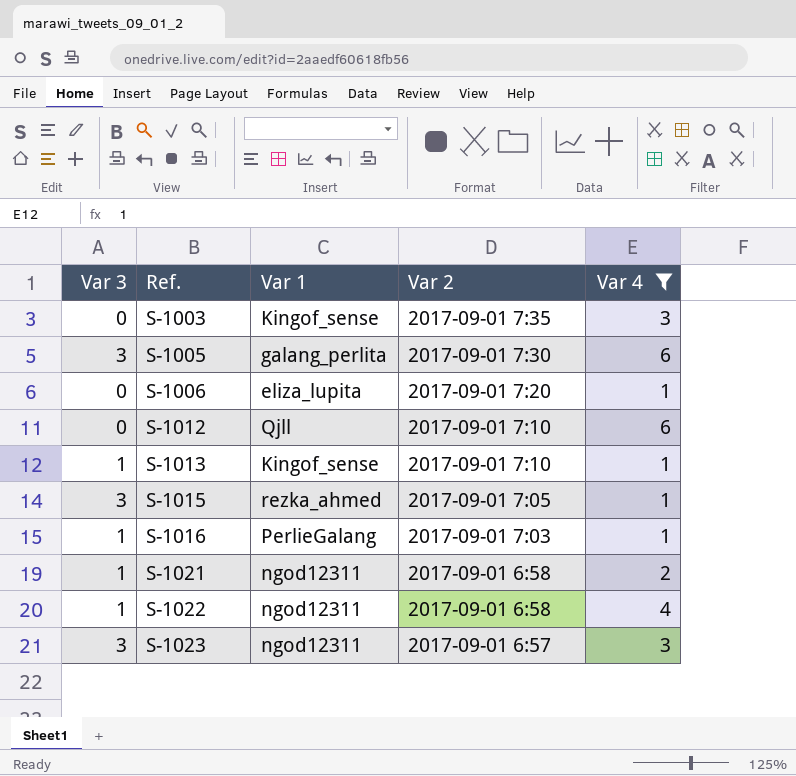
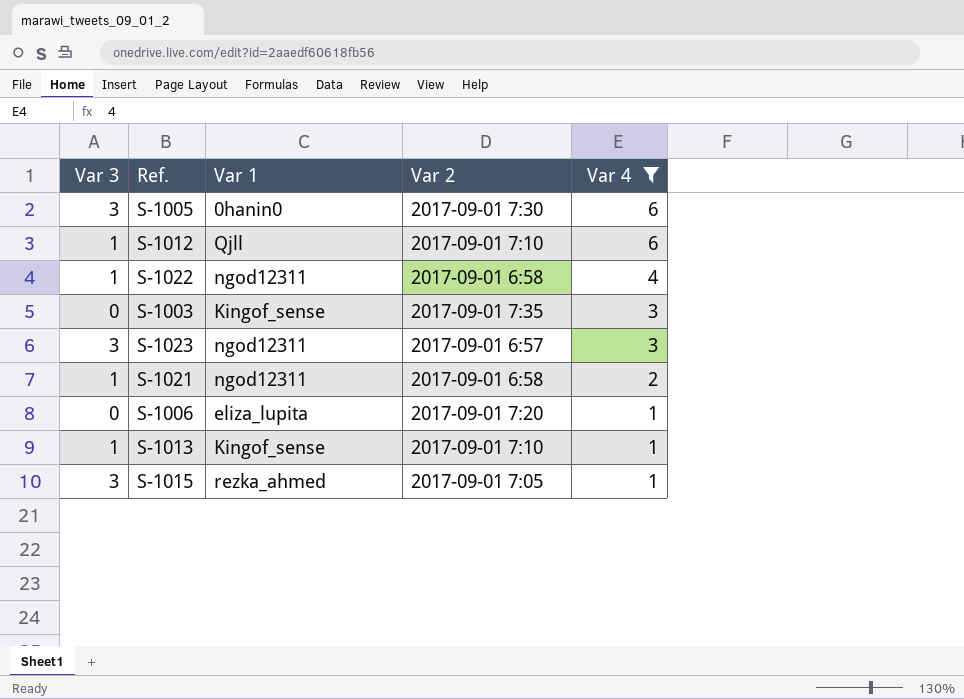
row order: Ref. ascending -> Var 4 descending
row S-1016: 1 | PerlieGalang | 2017-09-01 7:03 | 1 -> none
S-1005 | Var 1: galang_perlita -> 0hanin0
S-1012 | Var 3: 0 -> 1

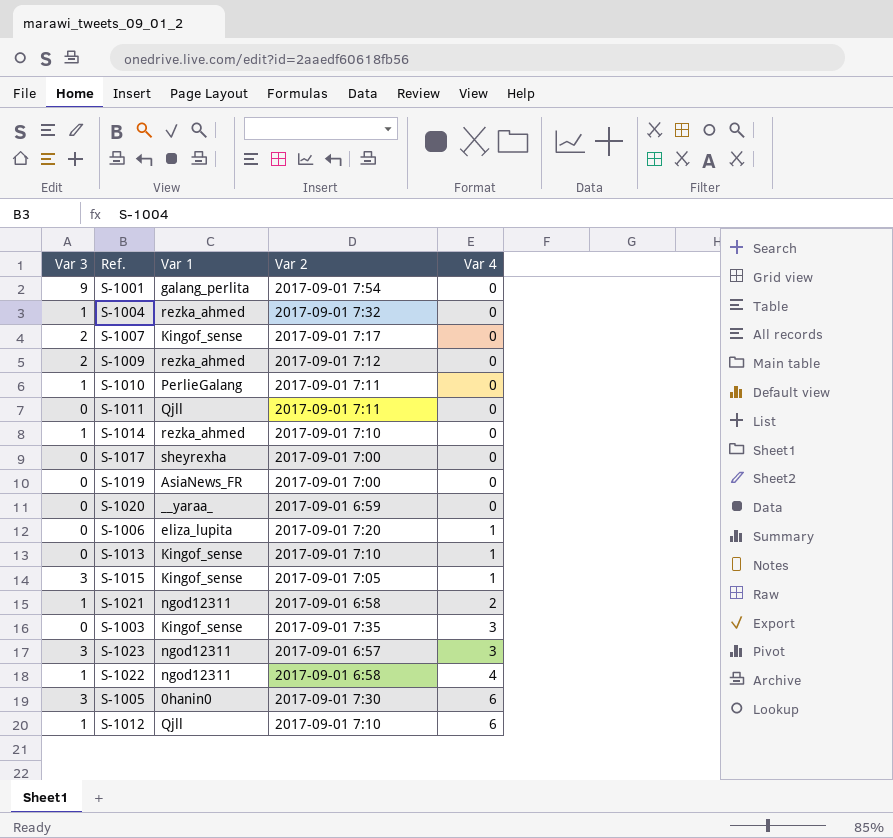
filter: Var 4 != 0 -> none
row order: Var 4 descending -> Var 4 ascending
S-1013 | Var 3: 1 -> 0
S-1015 | Var 1: rezka_ahmed -> Kingof_sense

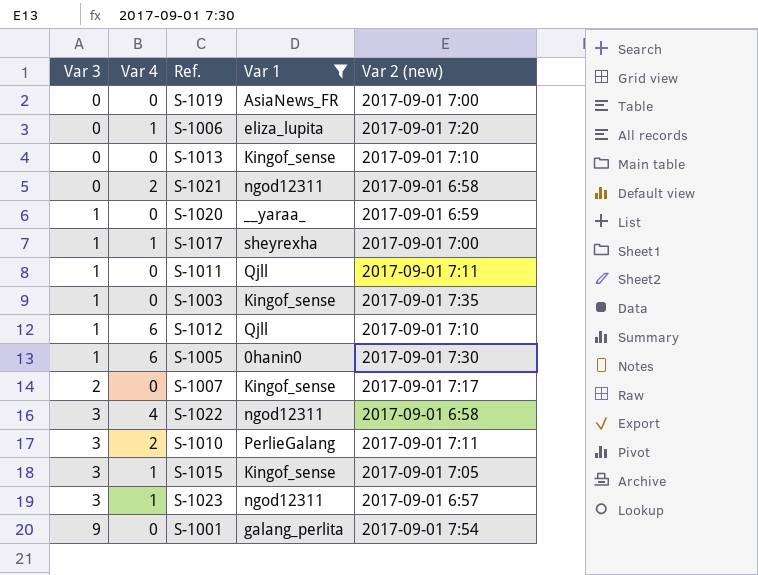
filter: none -> Var 1 != rezka_ahmed
row order: Var 4 ascending -> Var 3 ascending
column Var 4 | position: 5 -> 2
column name: Var 2 -> Var 2 (new)
S-1013 | Var 4: 1 -> 0
S-1021 | Var 3: 1 -> 0
S-1020 | Var 3: 0 -> 1
S-1017 | Var 3: 0 -> 1
S-1017 | Var 4: 0 -> 1
S-1011 | Var 3: 0 -> 1
S-1003 | Var 3: 0 -> 1
S-1003 | Var 4: 3 -> 0
S-1005 | Var 3: 3 -> 1
S-1022 | Var 3: 1 -> 3
S-1010 | Var 3: 1 -> 3
S-1010 | Var 4: 0 -> 2
S-1023 | Var 4: 3 -> 1

